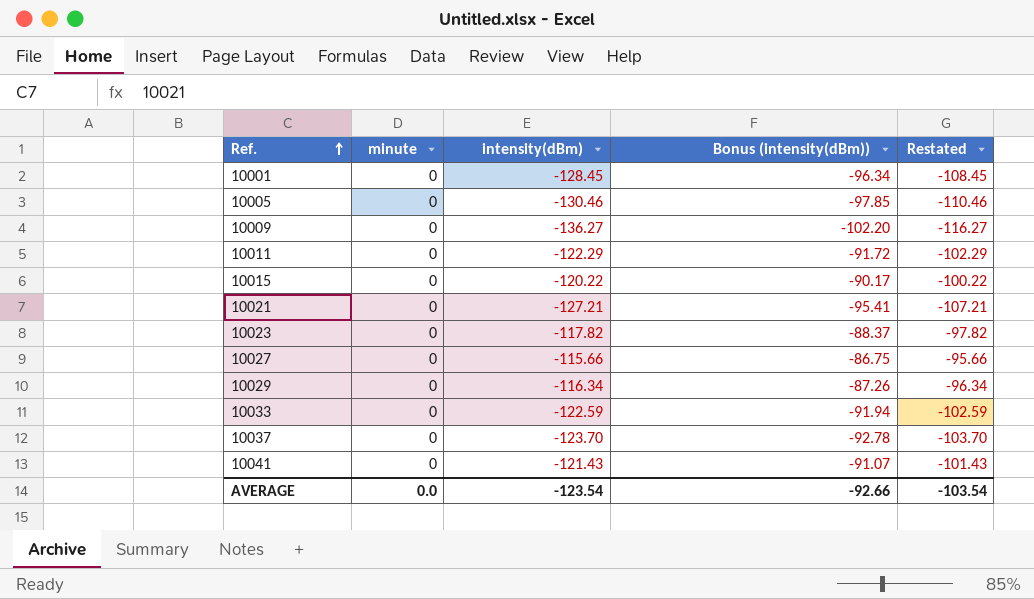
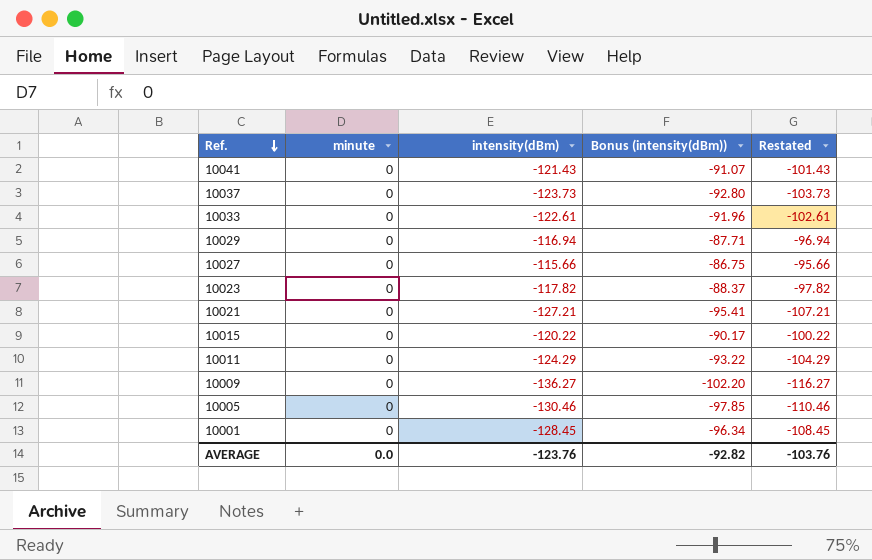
row order: Ref. ascending -> Ref. descending
10037 | intensity(dBm): -123.70 -> -123.73
10037 | Bonus (intensity(dBm)): -92.78 -> -92.80
10037 | Restated: -103.70 -> -103.73
10033 | intensity(dBm): -122.59 -> -122.61
10033 | Bonus (intensity(dBm)): -91.94 -> -91.96
10033 | Restated: -102.59 -> -102.61
10029 | intensity(dBm): -116.34 -> -116.94
10029 | Bonus (intensity(dBm)): -87.26 -> -87.71
10029 | Restated: -96.34 -> -96.94
10011 | intensity(dBm): -122.29 -> -124.29
10011 | Bonus (intensity(dBm)): -91.72 -> -93.22
10011 | Restated: -102.29 -> -104.29
AVERAGE | intensity(dBm): -123.54 -> -123.76
AVERAGE | Bonus (intensity(dBm)): -92.66 -> -92.82
AVERAGE | Restated: -103.54 -> -103.76

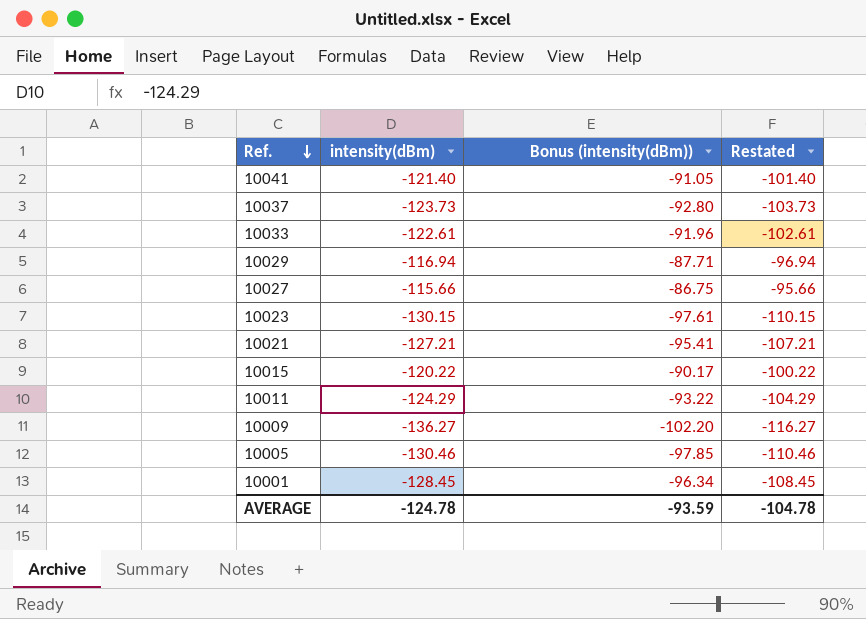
column minute | position: 2 -> none
10041 | intensity(dBm): -121.43 -> -121.40
10041 | Bonus (intensity(dBm)): -91.07 -> -91.05
10041 | Restated: -101.43 -> -101.40
10023 | intensity(dBm): -117.82 -> -130.15
10023 | Bonus (intensity(dBm)): -88.37 -> -97.61
10023 | Restated: -97.82 -> -110.15
AVERAGE | intensity(dBm): -123.76 -> -124.78
AVERAGE | Bonus (intensity(dBm)): -92.82 -> -93.59
AVERAGE | Restated: -103.76 -> -104.78

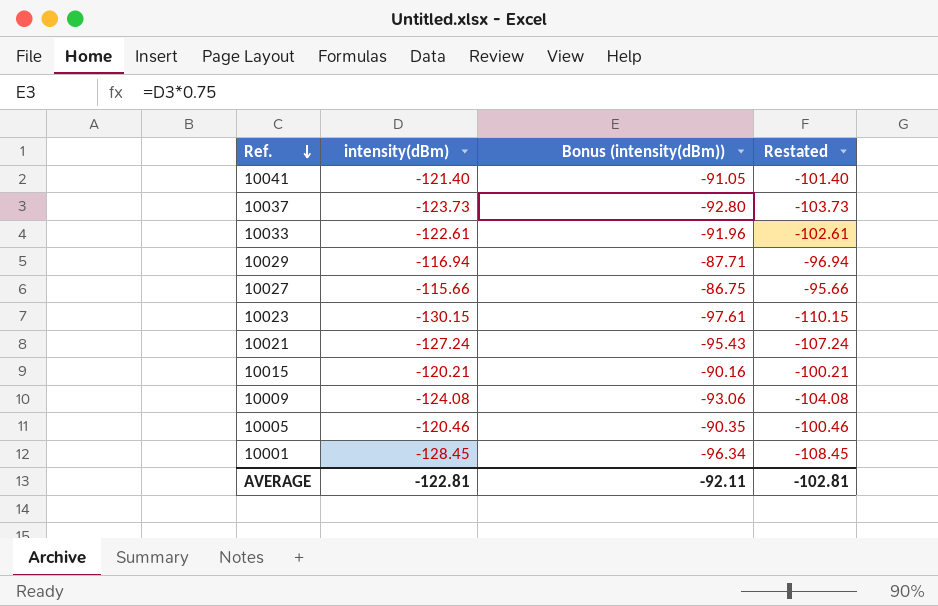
row 10011: -124.29 | -93.22 | -104.29 -> none
10021 | intensity(dBm): -127.21 -> -127.24
10021 | Bonus (intensity(dBm)): -95.41 -> -95.43
10021 | Restated: -107.21 -> -107.24
10015 | intensity(dBm): -120.22 -> -120.21
10015 | Bonus (intensity(dBm)): -90.17 -> -90.16
10015 | Restated: -100.22 -> -100.21
10009 | intensity(dBm): -136.27 -> -124.08
10009 | Bonus (intensity(dBm)): -102.20 -> -93.06
10009 | Restated: -116.27 -> -104.08
10005 | intensity(dBm): -130.46 -> -120.46
10005 | Bonus (intensity(dBm)): -97.85 -> -90.35
10005 | Restated: -110.46 -> -100.46
AVERAGE | intensity(dBm): -124.78 -> -122.81
AVERAGE | Bonus (intensity(dBm)): -93.59 -> -92.11
AVERAGE | Restated: -104.78 -> -102.81

